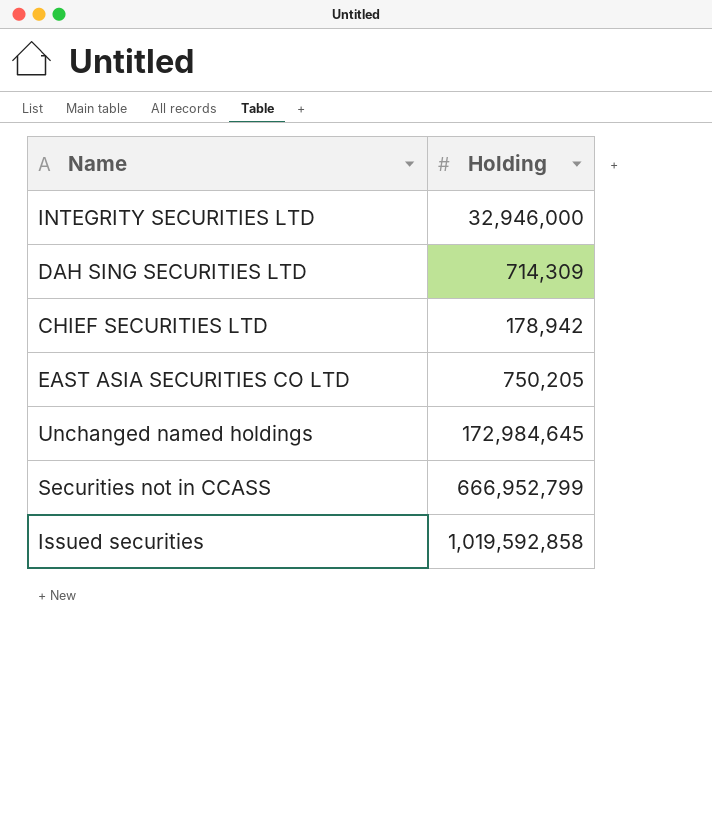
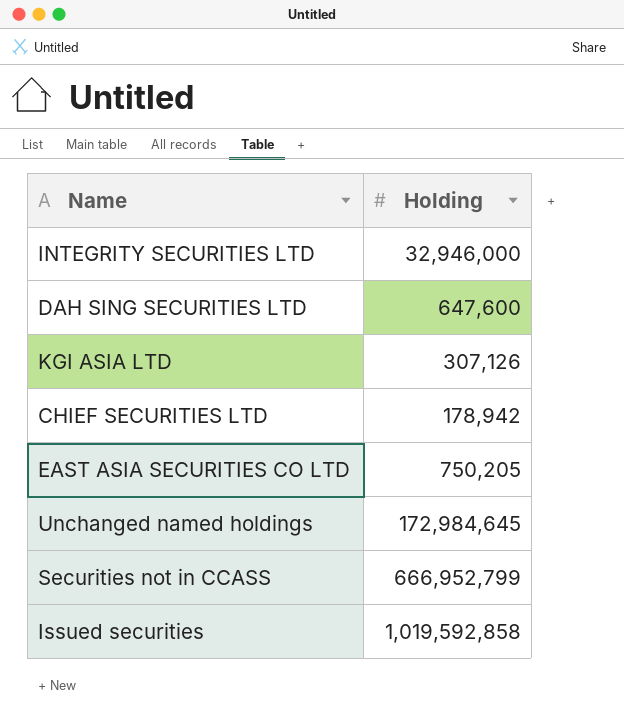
DAH SING SECURITIES LTD | Holding: 714,309 -> 647,600
row KGI ASIA LTD: none -> 307,126

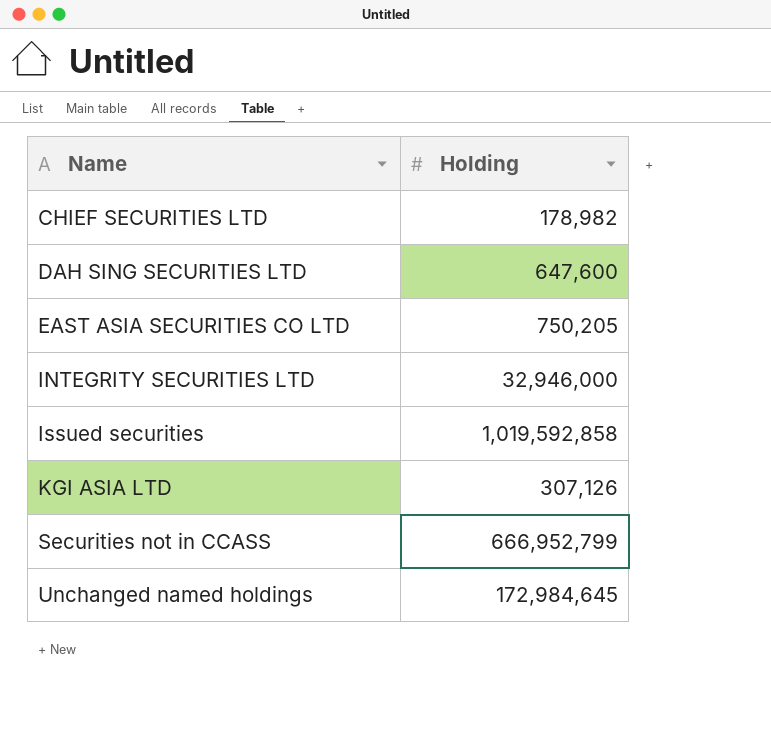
row order: none -> Name ascending
CHIEF SECURITIES LTD | Holding: 178,942 -> 178,982

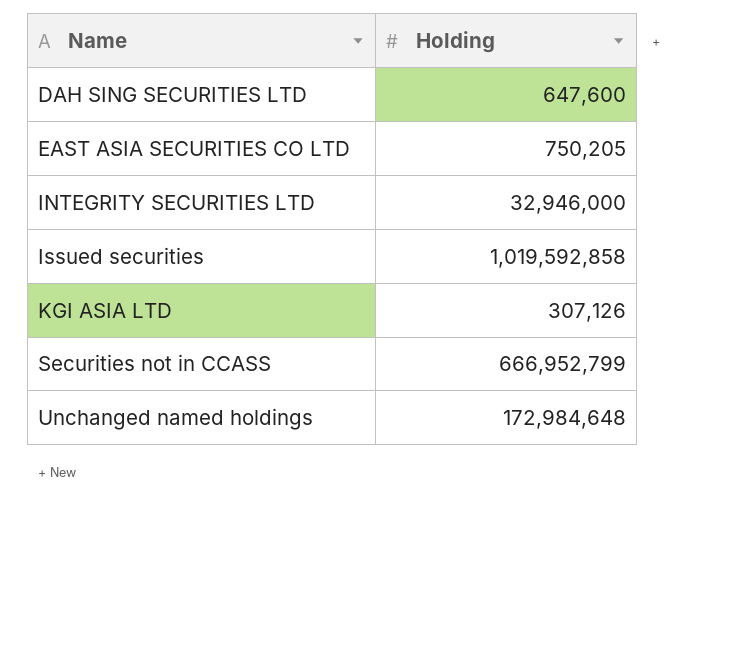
row CHIEF SECURITIES LTD: 178,982 -> none
Unchanged named holdings | Holding: 172,984,645 -> 172,984,648

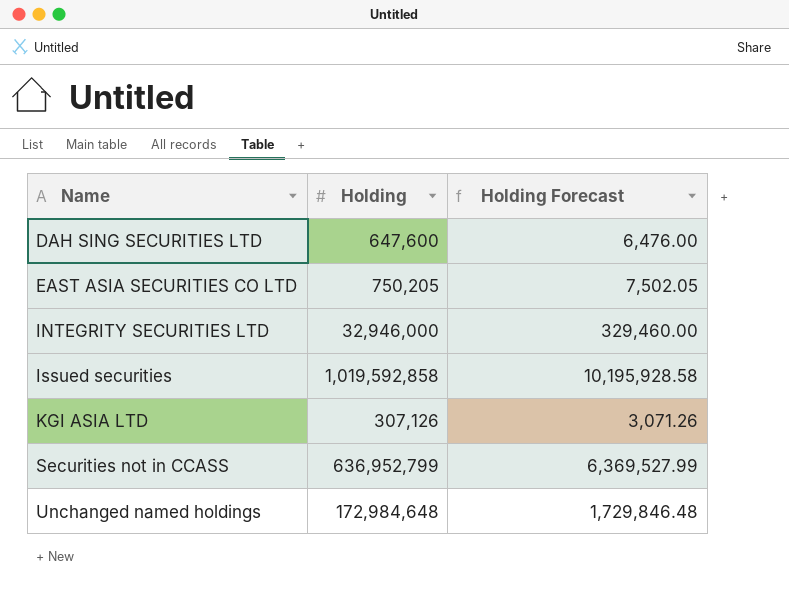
column Holding Forecast | formula: none -> [Holding] * 0.01
Securities not in CCASS | Holding: 666,952,799 -> 636,952,799

